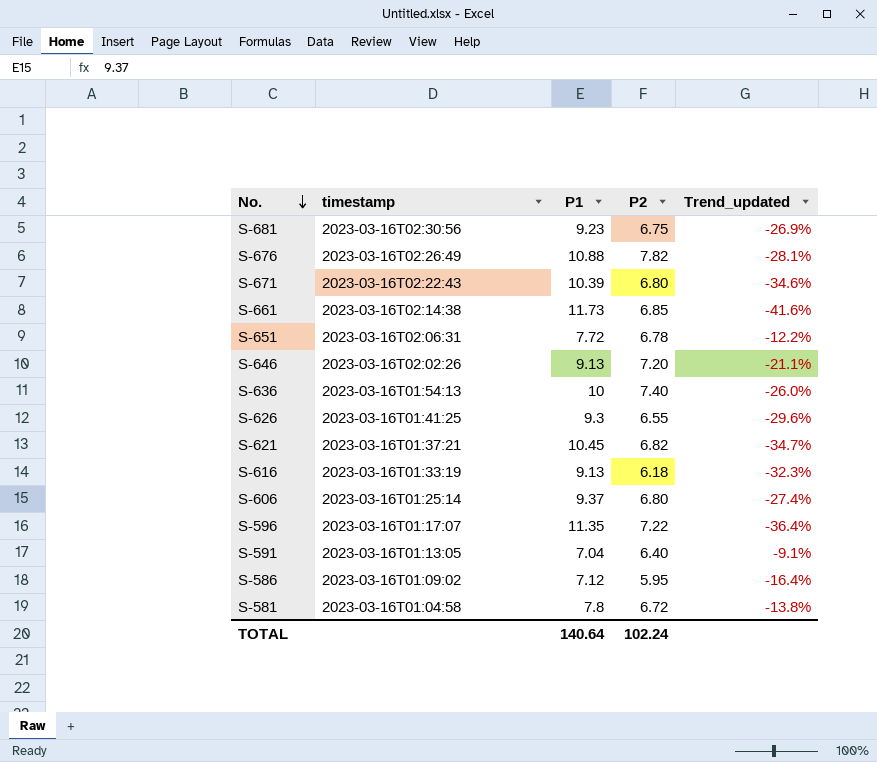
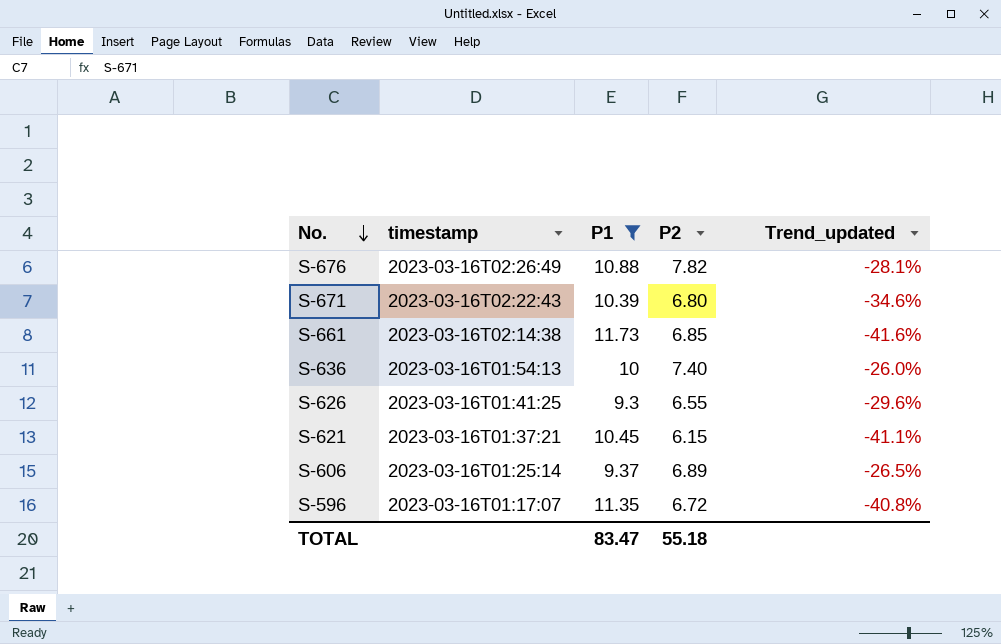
filter: none -> P1 >= 9.3
S-621 | P2: 6.82 -> 6.15
S-621 | Trend_updated: -34.7% -> -41.1%
S-606 | P2: 6.80 -> 6.89
S-606 | Trend_updated: -27.4% -> -26.5%
S-596 | P2: 7.22 -> 6.72
S-596 | Trend_updated: -36.4% -> -40.8%
TOTAL | P1: 140.64 -> 83.47
TOTAL | P2: 102.24 -> 55.18

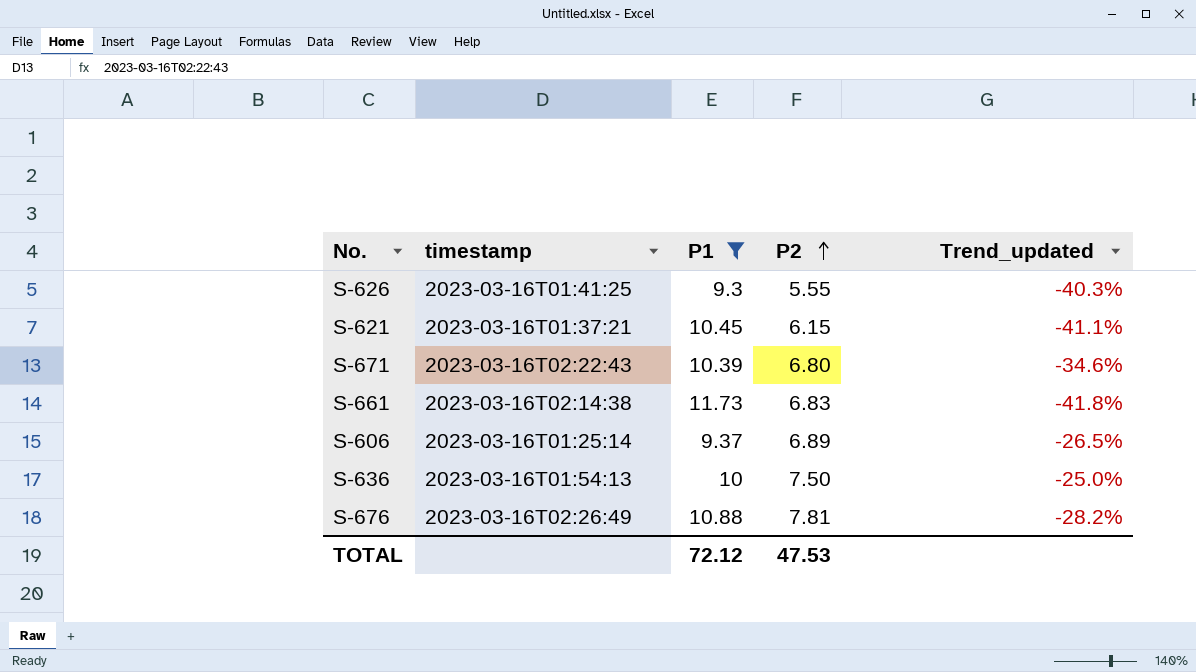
row order: No. descending -> P2 ascending
row S-596: 2023-03-16T01:17:07 | 11.35 | 6.72 | -40.8% -> none
S-626 | P2: 6.55 -> 5.55
S-626 | Trend_updated: -29.6% -> -40.3%
S-661 | P2: 6.85 -> 6.83
S-661 | Trend_updated: -41.6% -> -41.8%
S-636 | P2: 7.40 -> 7.50
S-636 | Trend_updated: -26.0% -> -25.0%
S-676 | P2: 7.82 -> 7.81
S-676 | Trend_updated: -28.1% -> -28.2%
TOTAL | P1: 83.47 -> 72.12
TOTAL | P2: 55.18 -> 47.53

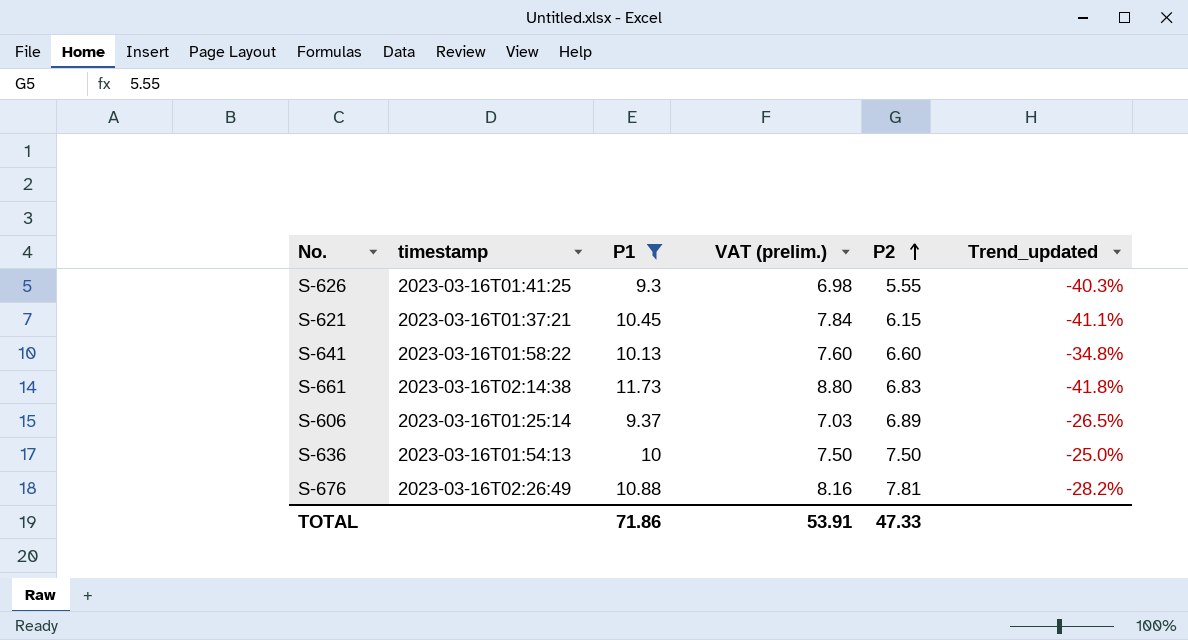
column VAT (prelim.) | formula: none -> [P1] * 0.75
row S-671: 2023-03-16T02:22:43 | 10.39 | 6.80 | -34.6% -> none
row S-641: none -> 2023-03-16T01:58:22 | 10.13 | 7.60 | 6.60 | -34.8%
TOTAL | P1: 72.12 -> 71.86
TOTAL | P2: 47.53 -> 47.33

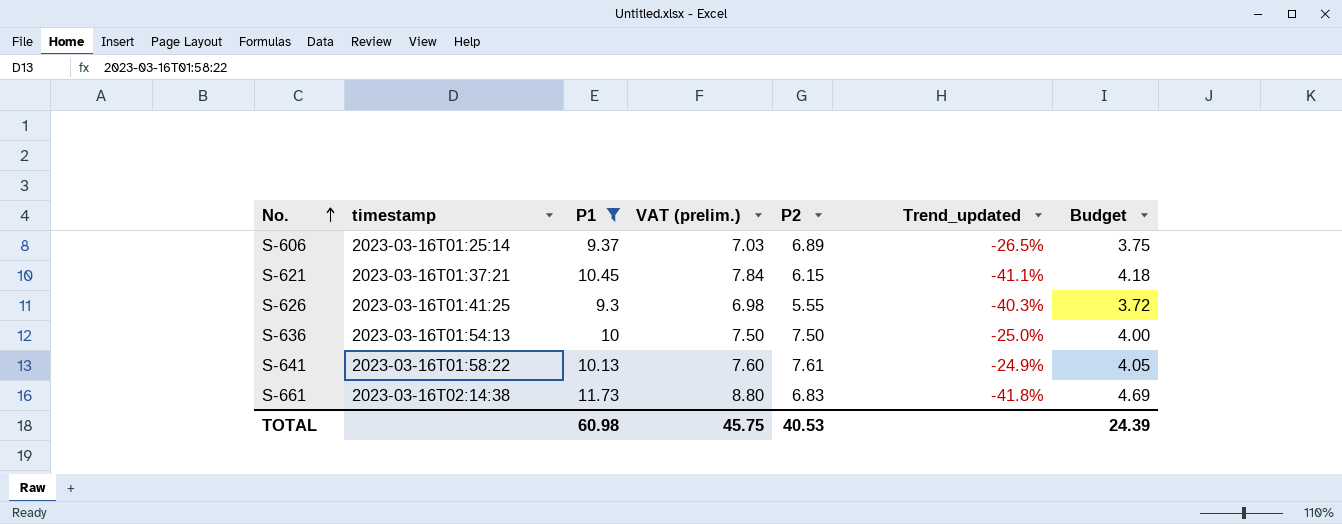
row order: P2 ascending -> No. ascending
column Budget | formula: none -> [P1] * 0.4
row S-676: 2023-03-16T02:26:49 | 10.88 | 8.16 | 7.81 | -28.2% -> none
S-641 | P2: 6.60 -> 7.61
S-641 | Trend_updated: -34.8% -> -24.9%
TOTAL | P1: 71.86 -> 60.98
TOTAL | VAT (prelim.): 53.91 -> 45.75
TOTAL | P2: 47.33 -> 40.53

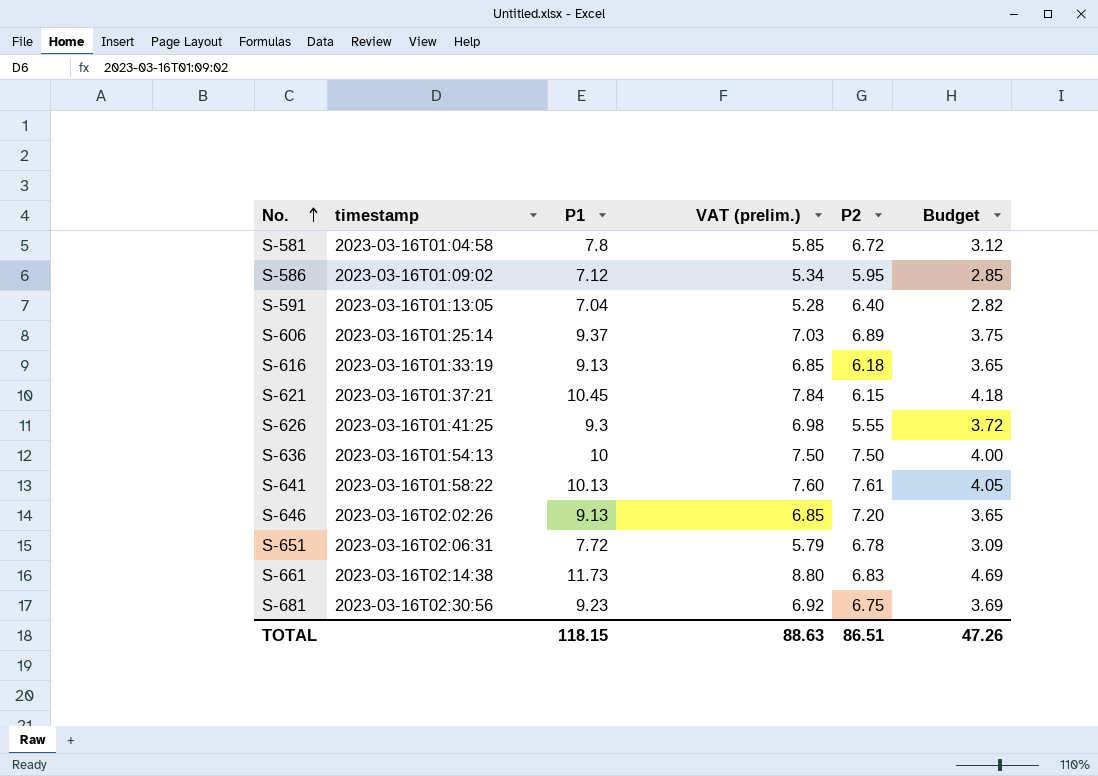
filter: P1 >= 9.3 -> none
column Trend_updated | formula: ([P2] - [P1]) / [P1] -> none
TOTAL | P1: 60.98 -> 118.15
TOTAL | VAT (prelim.): 45.75 -> 88.63
TOTAL | P2: 40.53 -> 86.51
TOTAL | Budget: 24.39 -> 47.26

